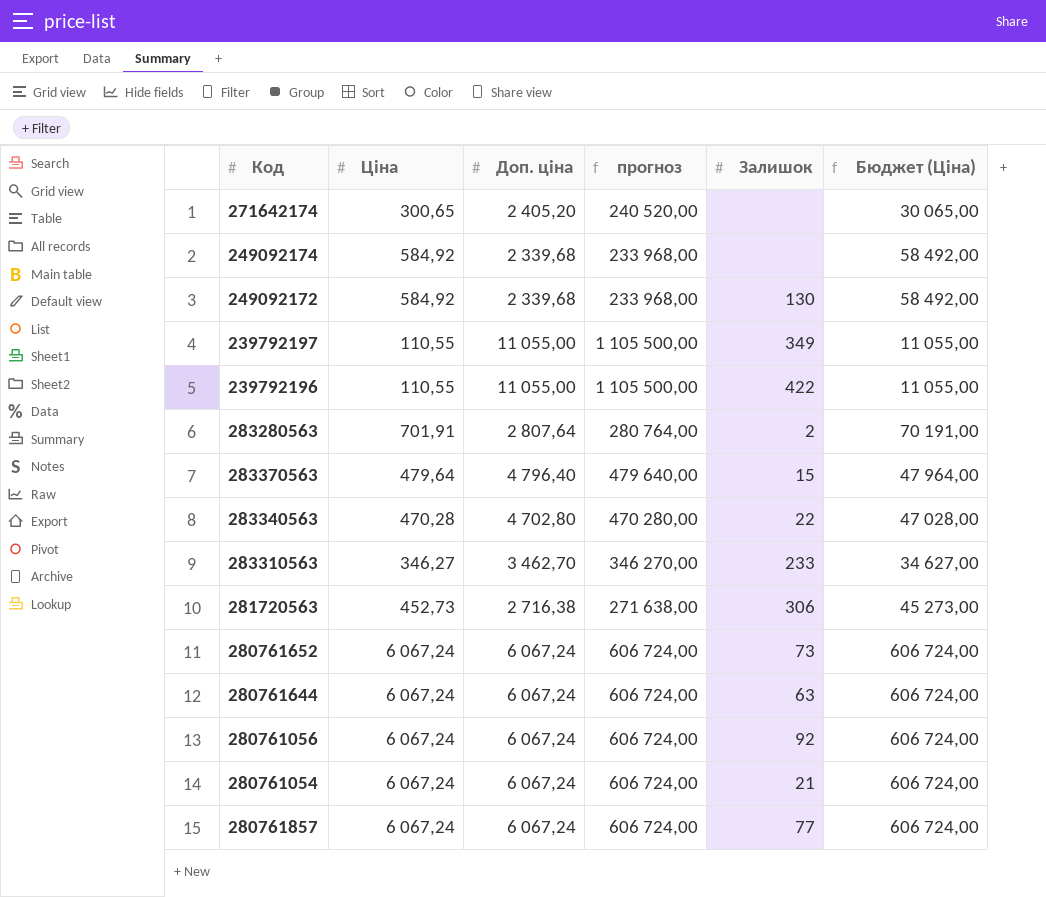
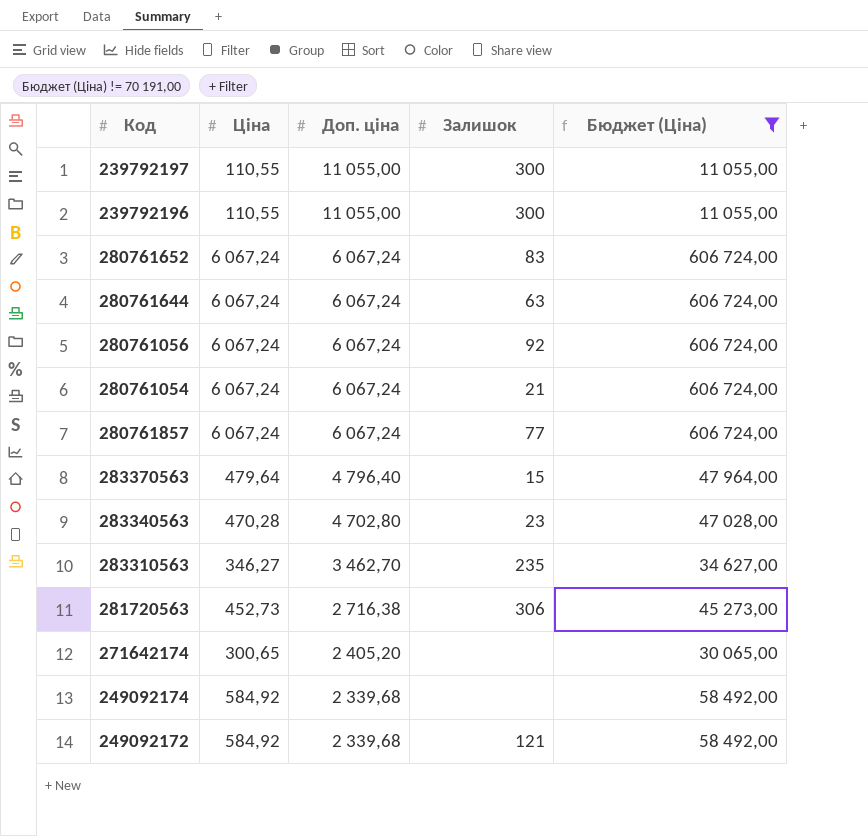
filter: none -> Бюджет (Ціна) != 70 191,00
row order: none -> Доп. ціна descending
column прогноз | formula: [Доп. ціна] * 100 -> none
239792197 | Залишок: 349 -> 300
239792196 | Залишок: 422 -> 300
280761652 | Залишок: 73 -> 83
283340563 | Залишок: 22 -> 23
283310563 | Залишок: 233 -> 235
249092172 | Залишок: 130 -> 121

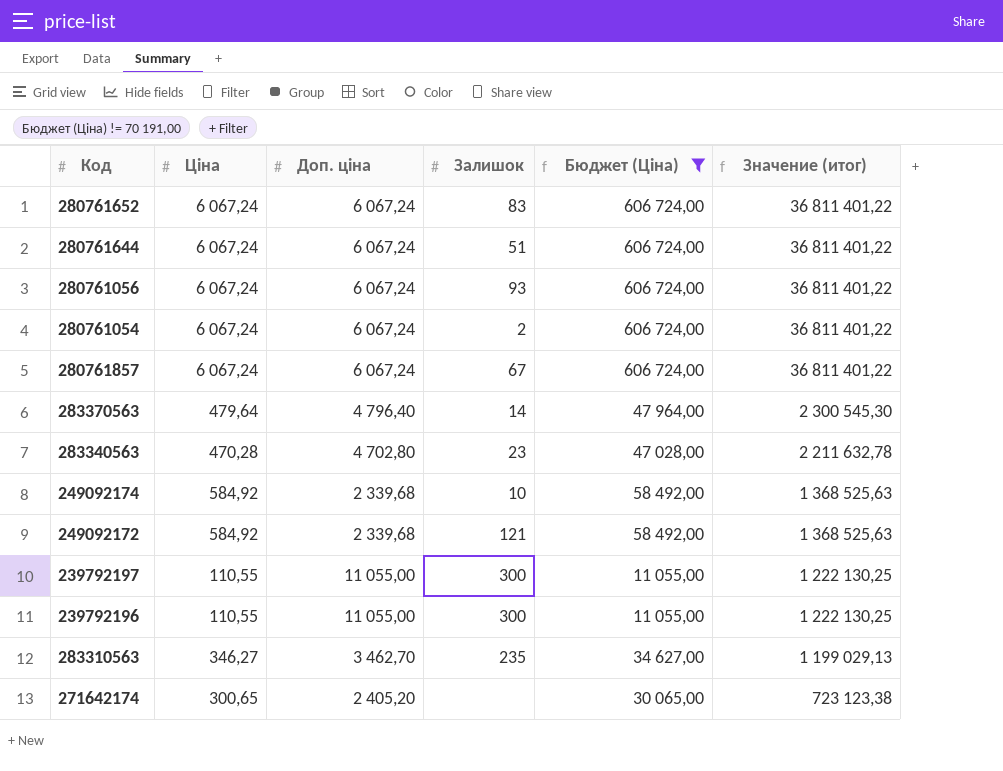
row order: Доп. ціна descending -> Значение (итог) descending
column Значение (итог) | formula: none -> [Ціна] * [Доп. ціна]
row 281720563: 452,73 | 2 716,38 | 306 | 45 273,00 -> none
280761644 | Залишок: 63 -> 51
280761056 | Залишок: 92 -> 93
280761054 | Залишок: 21 -> 2
280761857 | Залишок: 77 -> 67
283370563 | Залишок: 15 -> 14
249092174 | Залишок: none -> 10

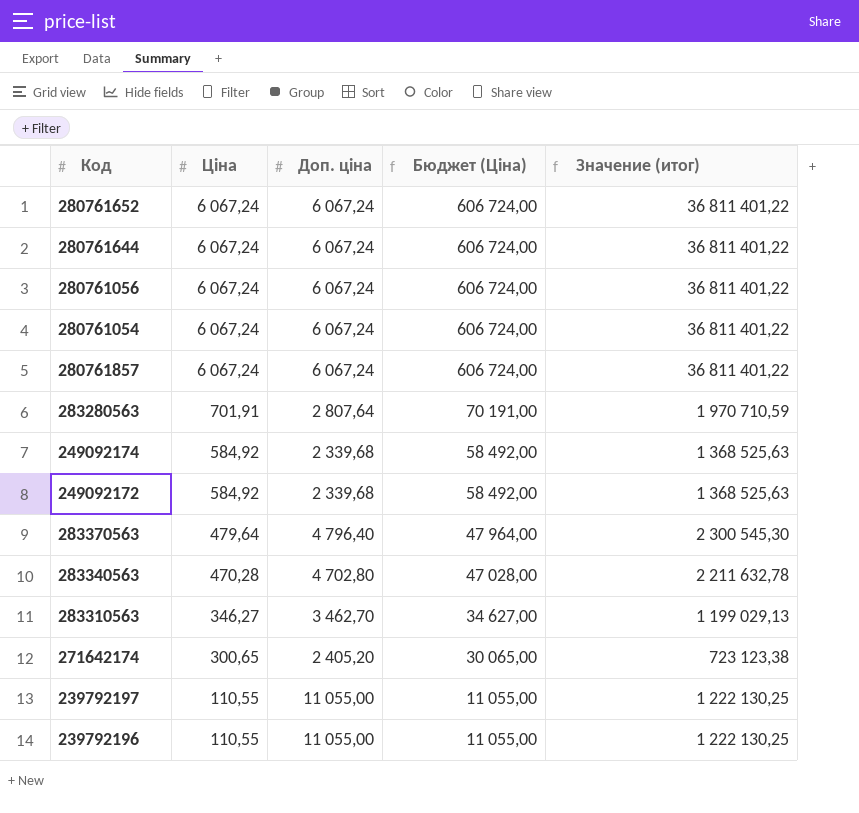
filter: Бюджет (Ціна) != 70 191,00 -> none
row order: Значение (итог) descending -> Ціна descending
column Залишок | position: 4 -> none

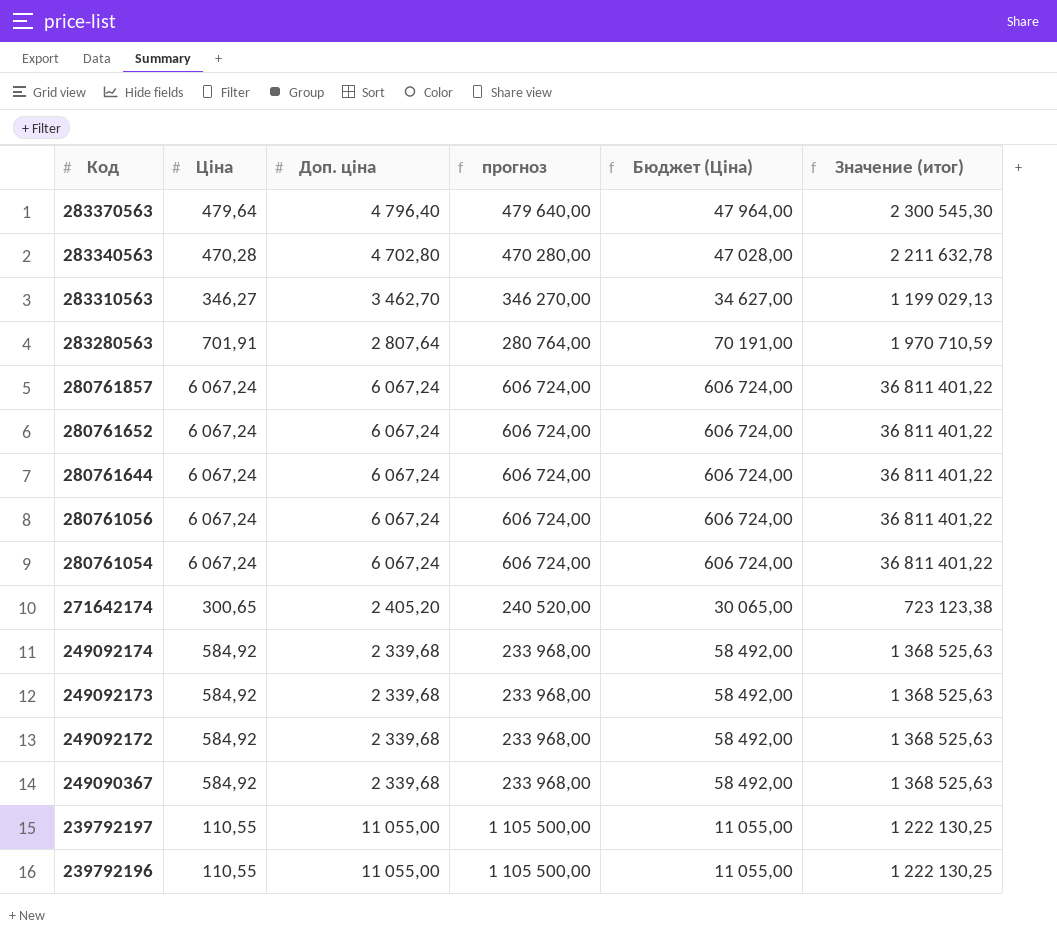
row order: Ціна descending -> Код descending
column прогноз | formula: none -> [Доп. ціна] * 100
row 249092173: none -> 584,92 | 2 339,68 | 233 968,00 | 58 492,00 | 1 368 525,63
row 249090367: none -> 584,92 | 2 339,68 | 233 968,00 | 58 492,00 | 1 368 525,63

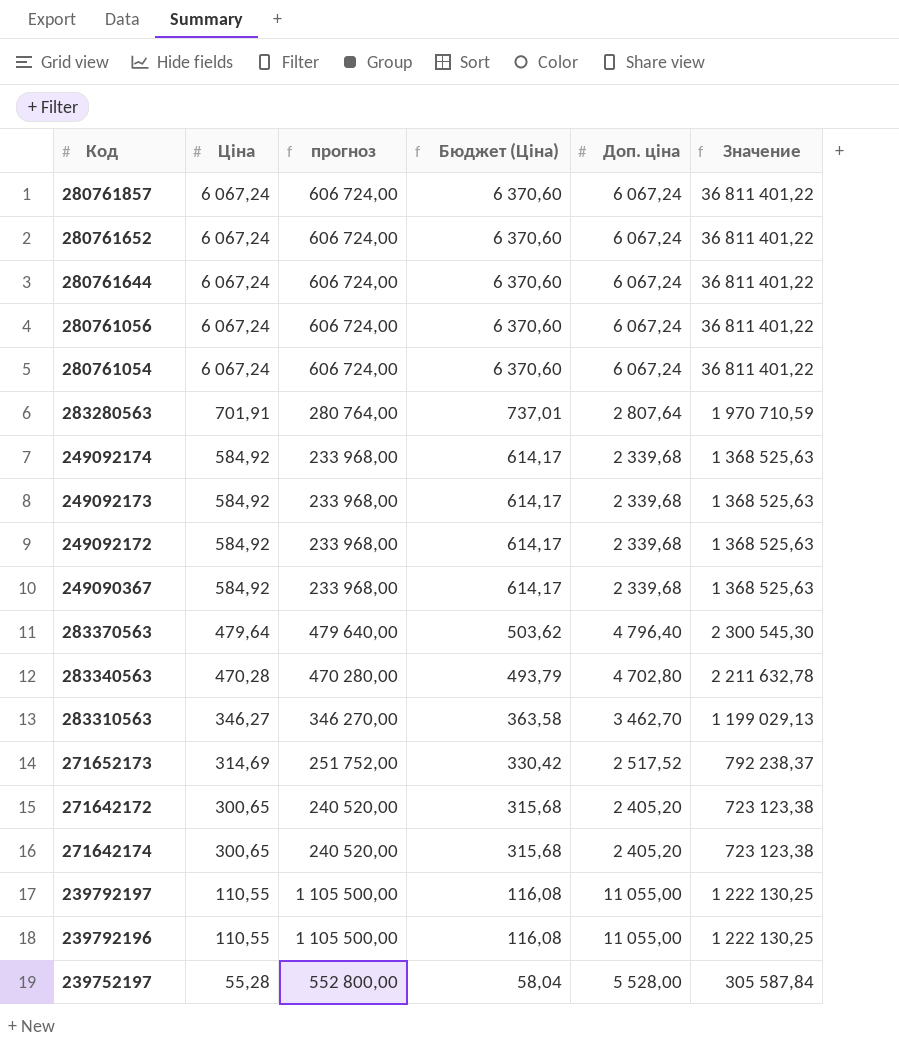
row order: Код descending -> Ціна descending
column Бюджет (Ціна) | formula: [Ціна] * 100 -> [Ціна] * 1,05
column Доп. ціна | position: 3 -> 5
column name: Значение (итог) -> Значение
row 271652173: none -> 314,69 | 251 752,00 | 330,42 | 2 517,52 | 792 238,37
row 271642172: none -> 300,65 | 240 520,00 | 315,68 | 2 405,20 | 723 123,38
row 239752197: none -> 55,28 | 552 800,00 | 58,04 | 5 528,00 | 305 587,84

